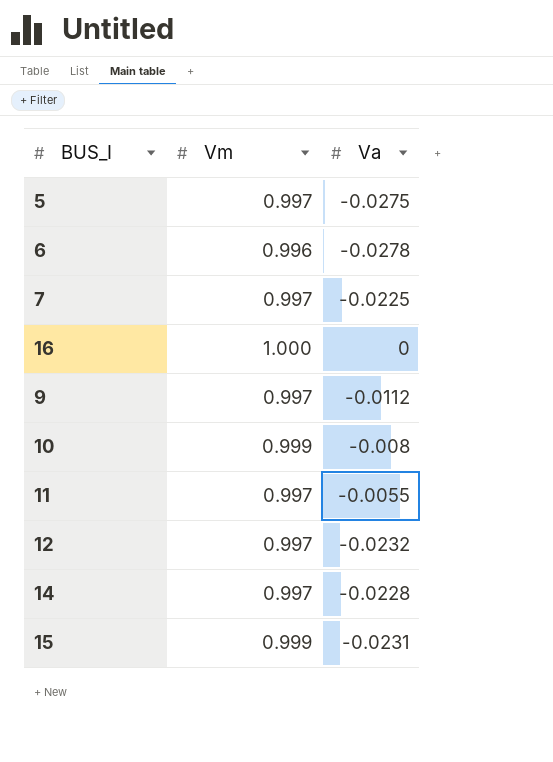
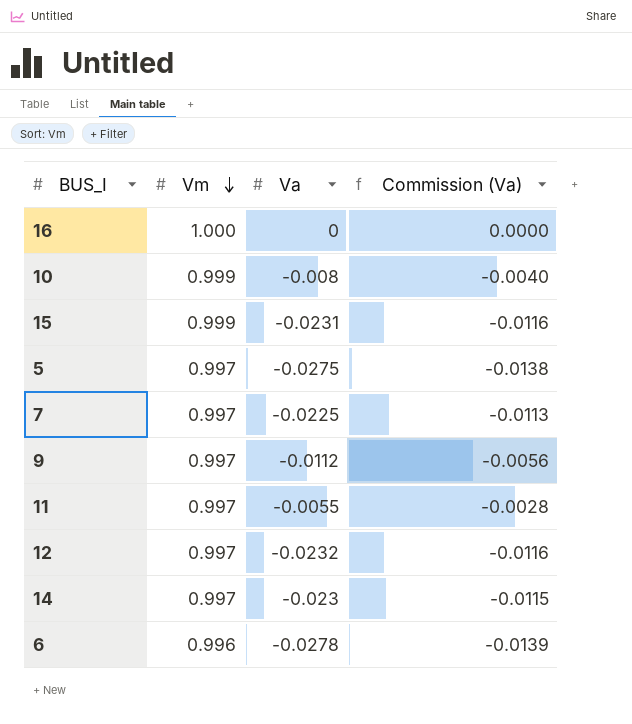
row order: none -> Vm descending
column Commission (Va) | formula: none -> [Va] * 0.5
14 | Va: -0.0228 -> -0.023

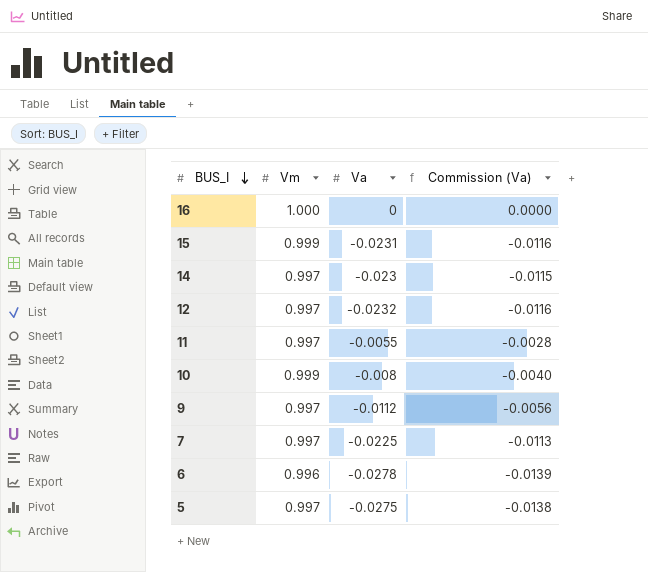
row order: Vm descending -> BUS_I descending

